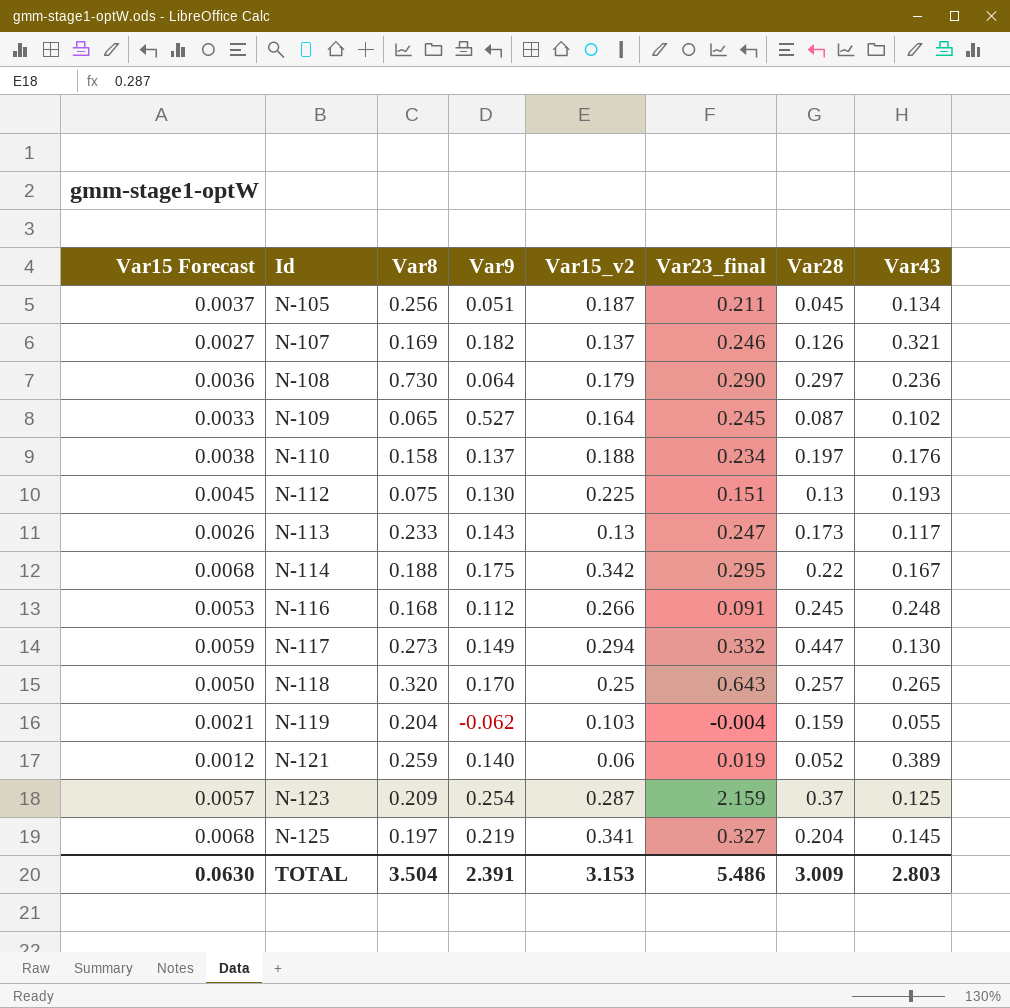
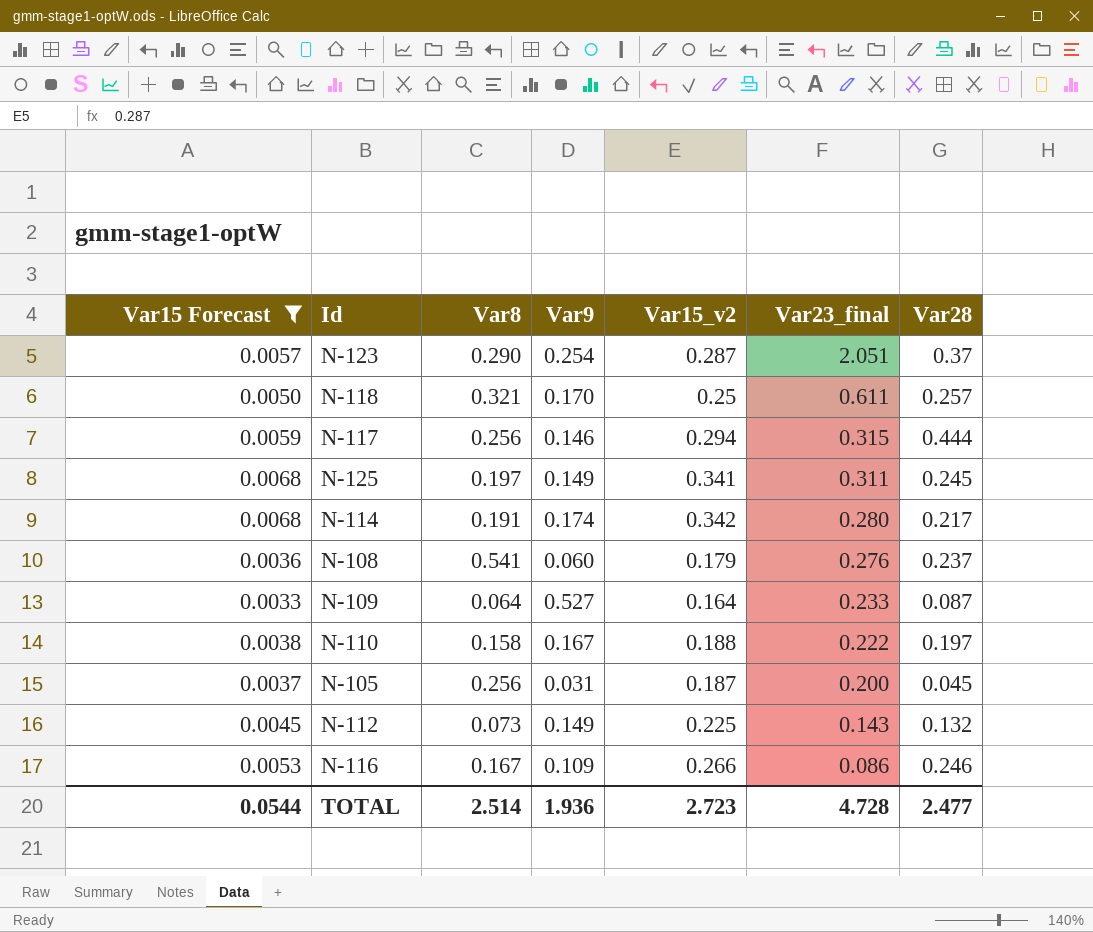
filter: none -> Var15 Forecast >= 0.0033
row order: Id ascending -> Var23_final descending
column Var43 | position: 8 -> none
N-123 | Var8: 0.209 -> 0.290
N-123 | Var23_final: 2.159 -> 2.051
N-118 | Var8: 0.320 -> 0.321
N-118 | Var23_final: 0.643 -> 0.611
N-117 | Var8: 0.273 -> 0.256
N-117 | Var9: 0.149 -> 0.146
N-117 | Var23_final: 0.332 -> 0.315
N-117 | Var28: 0.447 -> 0.444
N-125 | Var9: 0.219 -> 0.149
N-125 | Var23_final: 0.327 -> 0.311
N-125 | Var28: 0.204 -> 0.245
N-114 | Var8: 0.188 -> 0.191
N-114 | Var9: 0.175 -> 0.174
N-114 | Var23_final: 0.295 -> 0.280
N-114 | Var28: 0.22 -> 0.217
N-108 | Var8: 0.730 -> 0.541
N-108 | Var9: 0.064 -> 0.060
N-108 | Var23_final: 0.290 -> 0.276
N-108 | Var28: 0.297 -> 0.237
N-109 | Var8: 0.065 -> 0.064
N-109 | Var23_final: 0.245 -> 0.233
N-110 | Var9: 0.137 -> 0.167
N-110 | Var23_final: 0.234 -> 0.222
N-105 | Var9: 0.051 -> 0.031
N-105 | Var23_final: 0.211 -> 0.200
N-112 | Var8: 0.075 -> 0.073
N-112 | Var9: 0.130 -> 0.149
N-112 | Var23_final: 0.151 -> 0.143
N-112 | Var28: 0.13 -> 0.132
N-116 | Var8: 0.168 -> 0.167
N-116 | Var9: 0.112 -> 0.109
N-116 | Var23_final: 0.091 -> 0.086
N-116 | Var28: 0.245 -> 0.246
TOTAL | Var15 Forecast: 0.0630 -> 0.0544
TOTAL | Var8: 3.504 -> 2.514
TOTAL | Var9: 2.391 -> 1.936
TOTAL | Var15_v2: 3.153 -> 2.723
TOTAL | Var23_final: 5.486 -> 4.728
TOTAL | Var28: 3.009 -> 2.477

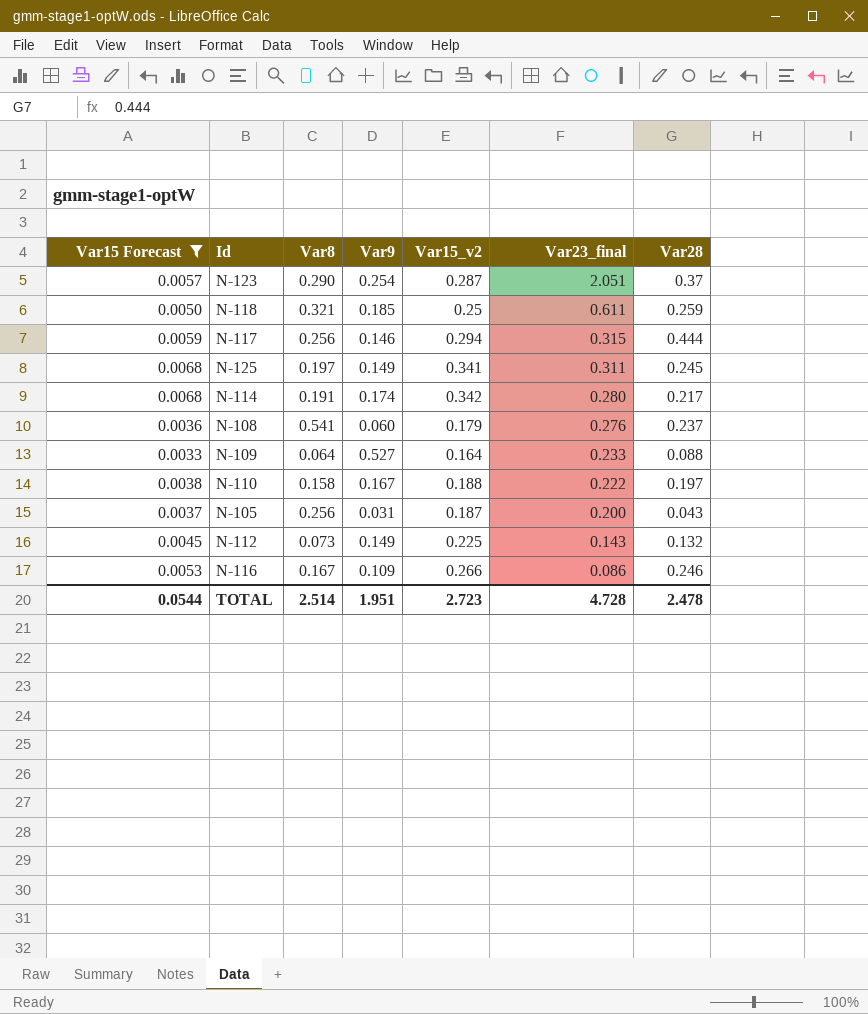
N-118 | Var9: 0.170 -> 0.185
N-118 | Var28: 0.257 -> 0.259
N-109 | Var28: 0.087 -> 0.088
N-105 | Var28: 0.045 -> 0.043
TOTAL | Var9: 1.936 -> 1.951
TOTAL | Var28: 2.477 -> 2.478

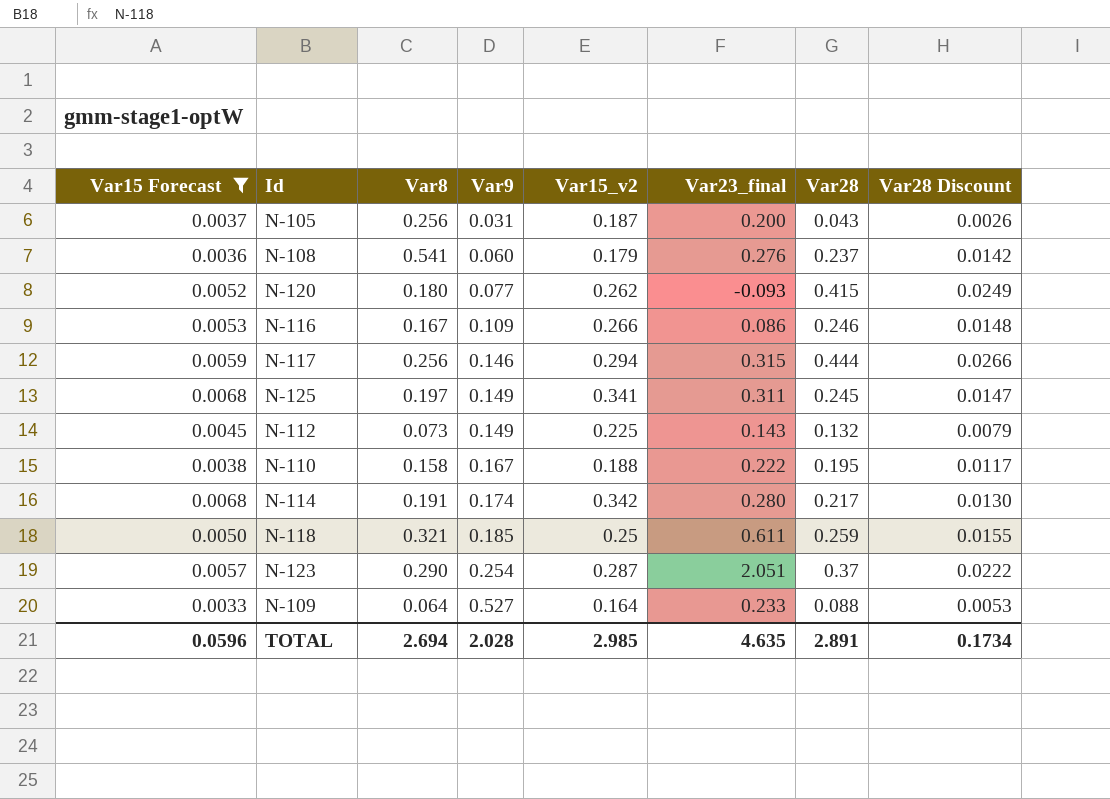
row order: Var23_final descending -> Var9 ascending
column Var28 Discount | formula: none -> [Var28] * 0.06
row N-120: none -> 0.0052 | 0.180 | 0.077 | 0.262 | -0.093 | 0.415 | 0.0249
N-110 | Var28: 0.197 -> 0.195
TOTAL | Var15 Forecast: 0.0544 -> 0.0596
TOTAL | Var8: 2.514 -> 2.694
TOTAL | Var9: 1.951 -> 2.028
TOTAL | Var15_v2: 2.723 -> 2.985
TOTAL | Var23_final: 4.728 -> 4.635
TOTAL | Var28: 2.478 -> 2.891

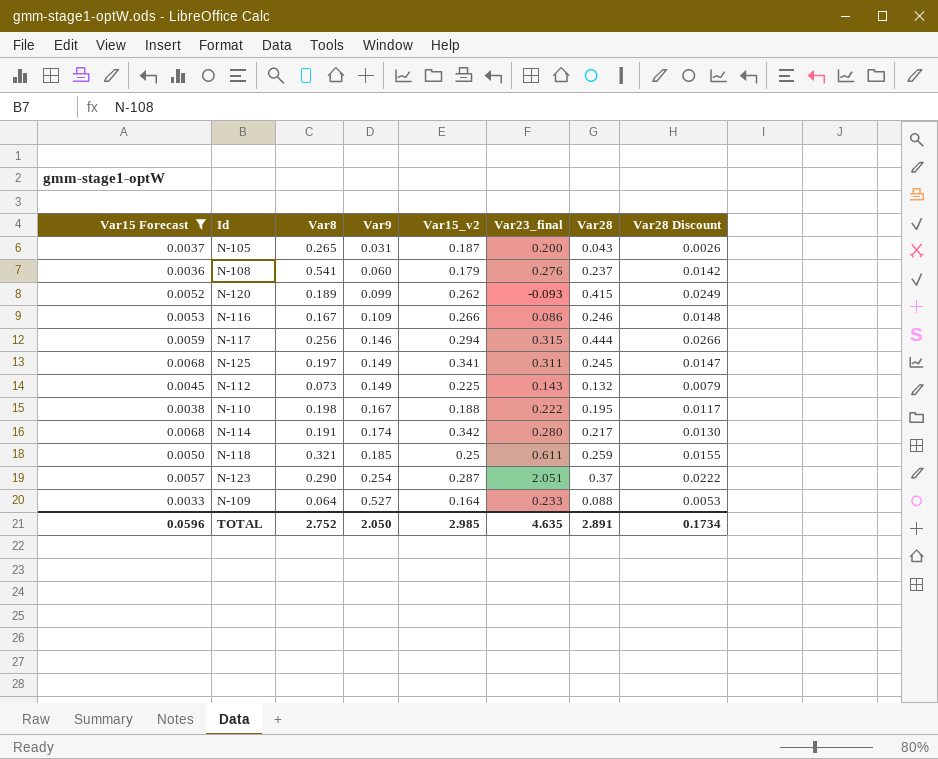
N-105 | Var8: 0.256 -> 0.265
N-120 | Var8: 0.180 -> 0.189
N-120 | Var9: 0.077 -> 0.099
N-110 | Var8: 0.158 -> 0.198
TOTAL | Var8: 2.694 -> 2.752
TOTAL | Var9: 2.028 -> 2.050

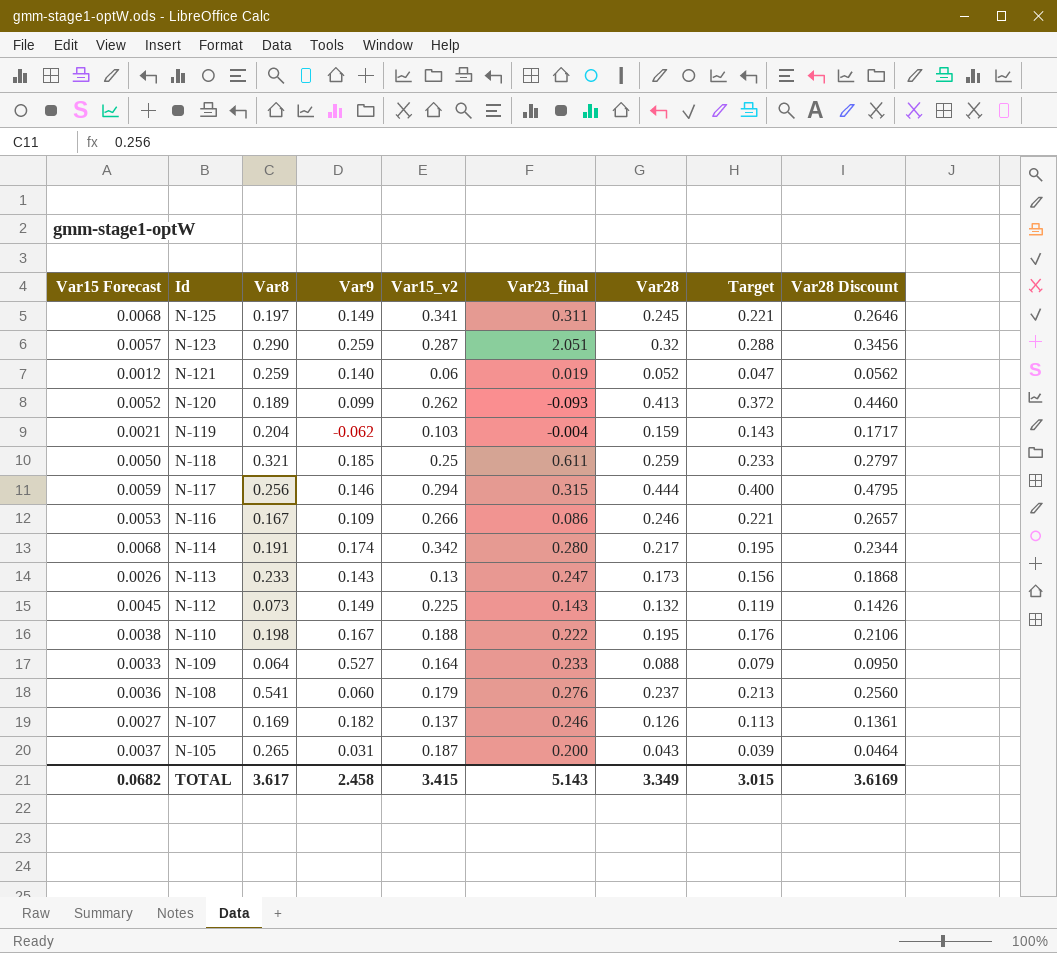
filter: Var15 Forecast >= 0.0033 -> none
row order: Var9 ascending -> Id descending
column Target | formula: none -> [Var28] * 0.9
column Var28 Discount | formula: [Var28] * 0.06 -> [Var28] * 1.08
N-123 | Var9: 0.254 -> 0.259
N-123 | Var28: 0.37 -> 0.32
N-120 | Var28: 0.415 -> 0.413
TOTAL | Var15 Forecast: 0.0596 -> 0.0682
TOTAL | Var8: 2.752 -> 3.617
TOTAL | Var9: 2.050 -> 2.458
TOTAL | Var15_v2: 2.985 -> 3.415
TOTAL | Var23_final: 4.635 -> 5.143
TOTAL | Var28: 2.891 -> 3.349
TOTAL | Var28 Discount: 0.1734 -> 3.6169

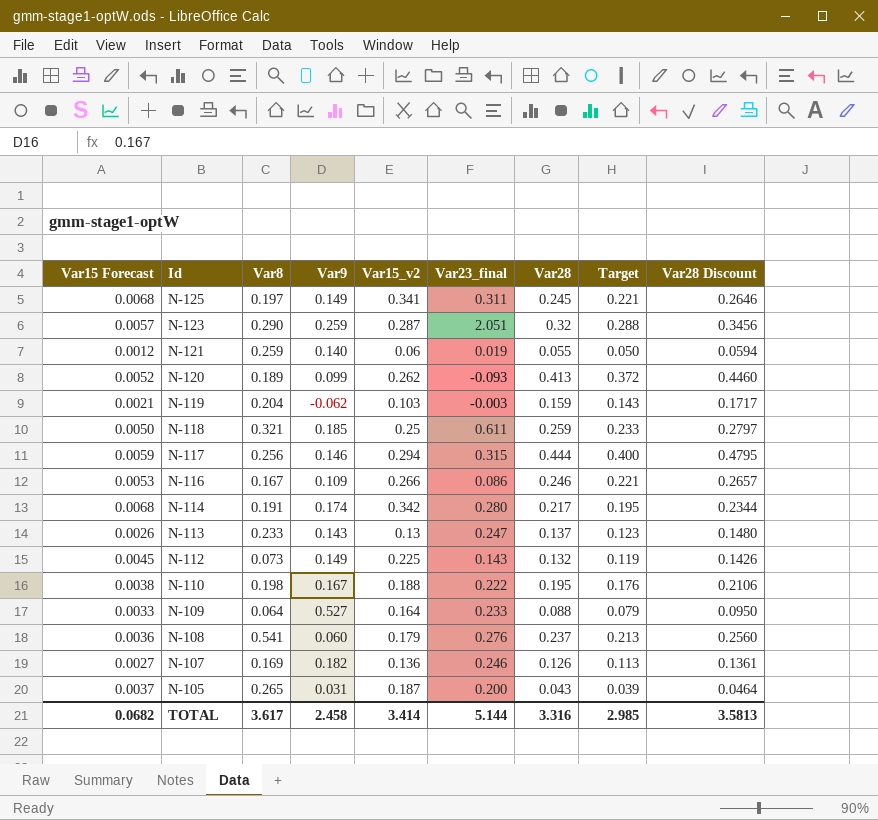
N-121 | Var28: 0.052 -> 0.055
N-121 | Target: 0.047 -> 0.050
N-121 | Var28 Discount: 0.0562 -> 0.0594
N-119 | Var23_final: -0.004 -> -0.003
N-113 | Var28: 0.173 -> 0.137
N-113 | Target: 0.156 -> 0.123
N-113 | Var28 Discount: 0.1868 -> 0.1480
N-107 | Var15_v2: 0.137 -> 0.136
TOTAL | Var15_v2: 3.415 -> 3.414
TOTAL | Var23_final: 5.143 -> 5.144
TOTAL | Var28: 3.349 -> 3.316
TOTAL | Target: 3.015 -> 2.985
TOTAL | Var28 Discount: 3.6169 -> 3.5813

